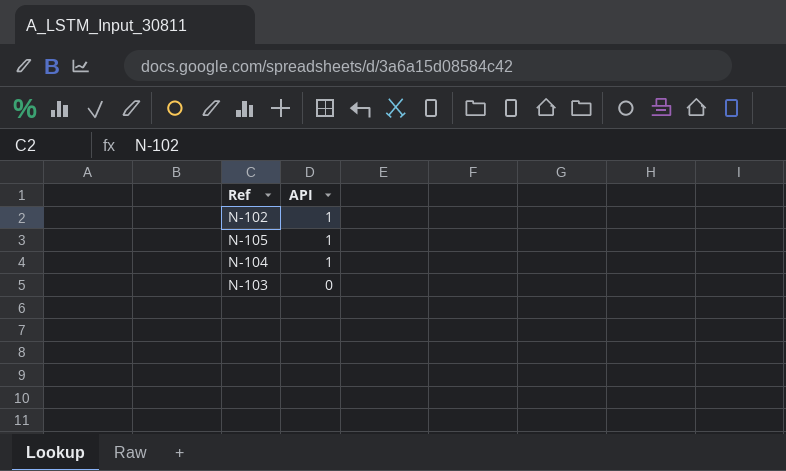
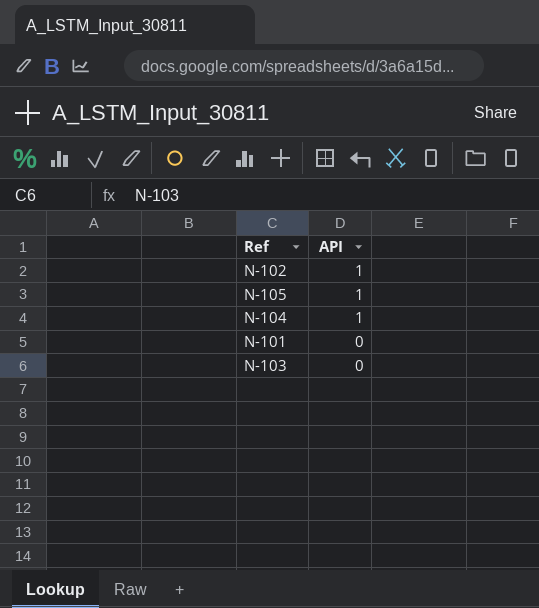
row N-101: none -> 0

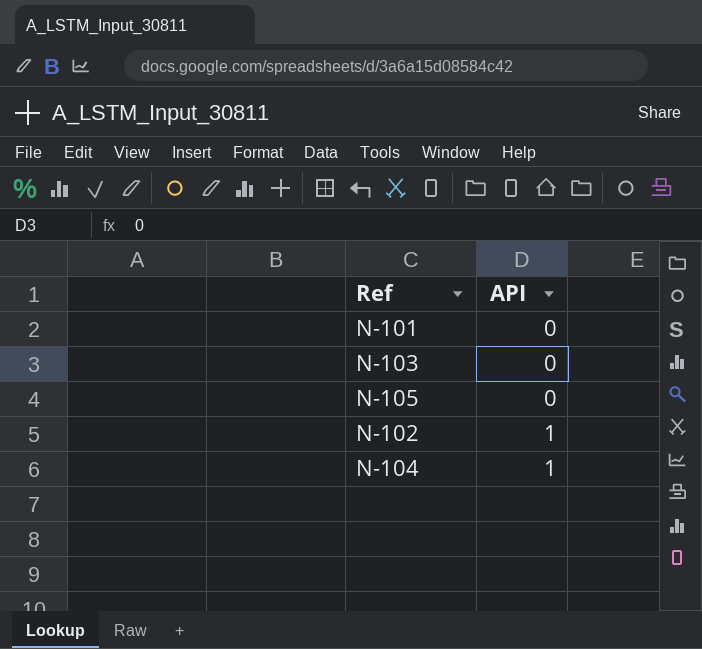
row order: API descending -> API ascending
N-105 | API: 1 -> 0

